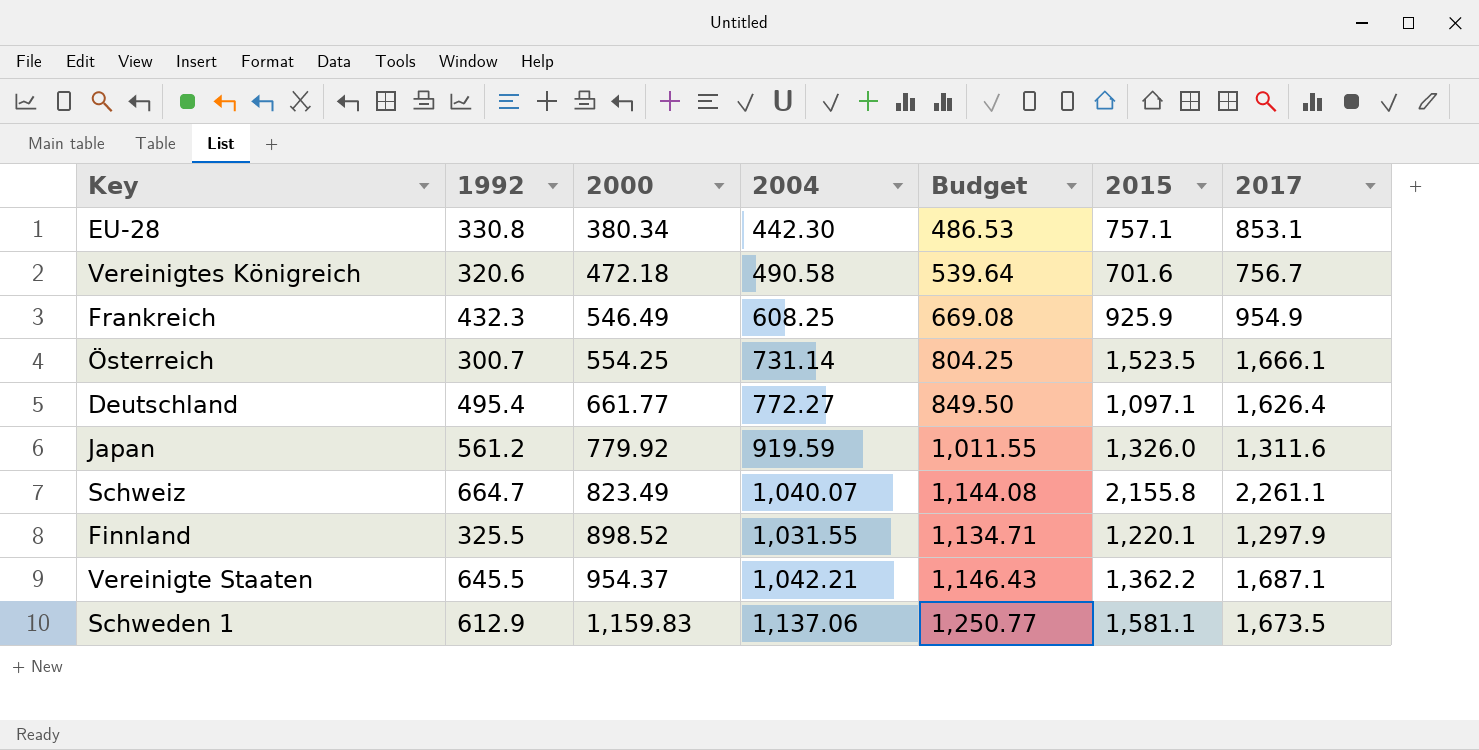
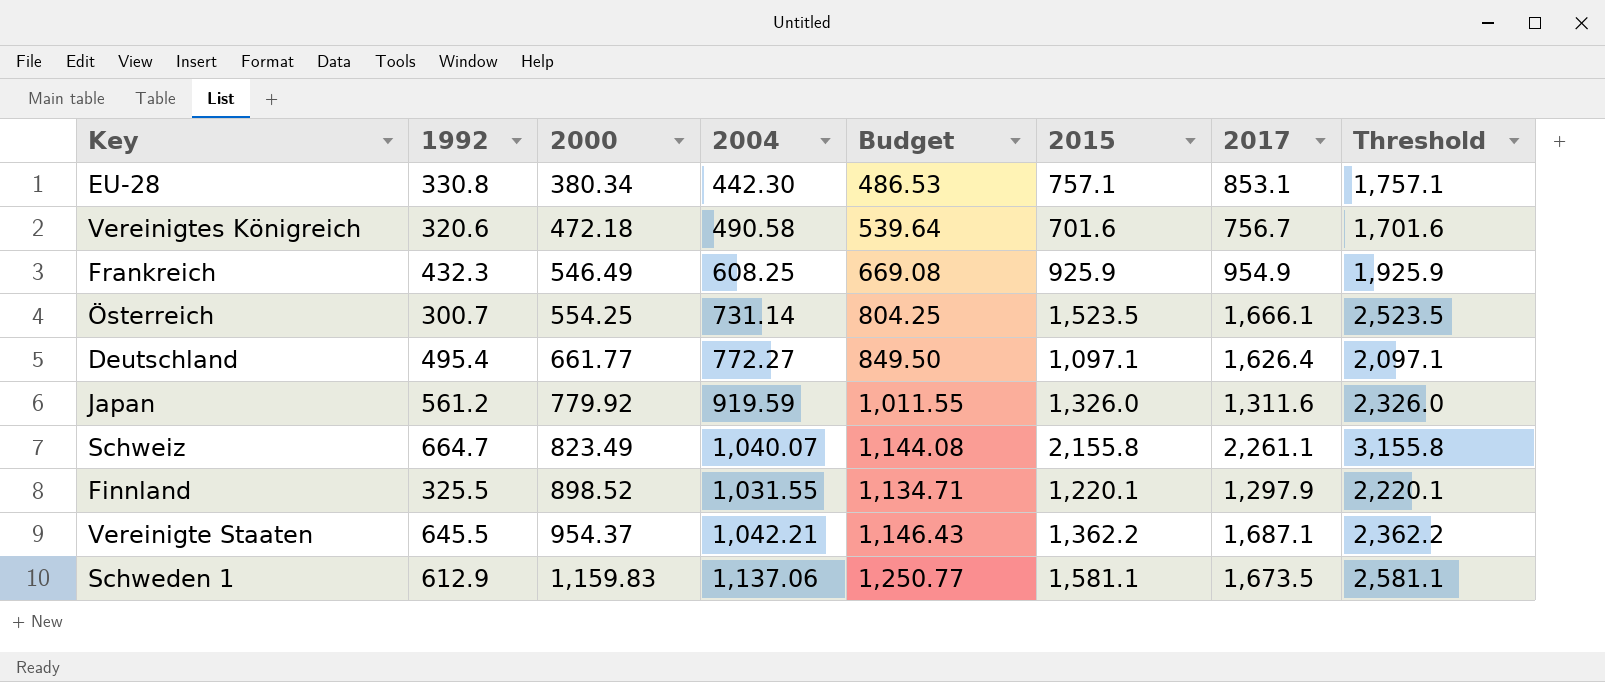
column Threshold | formula: none -> [2015] + 1000

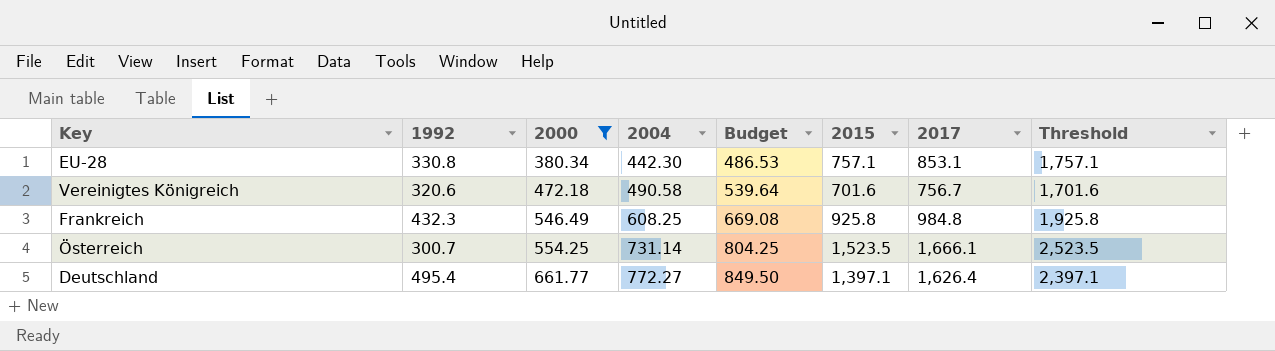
filter: none -> 2000 <= 661.77
Frankreich | 2015: 925.9 -> 925.8
Frankreich | 2017: 954.9 -> 984.8
Frankreich | Threshold: 1,925.9 -> 1,925.8
Deutschland | 2015: 1,097.1 -> 1,397.1
Deutschland | Threshold: 2,097.1 -> 2,397.1

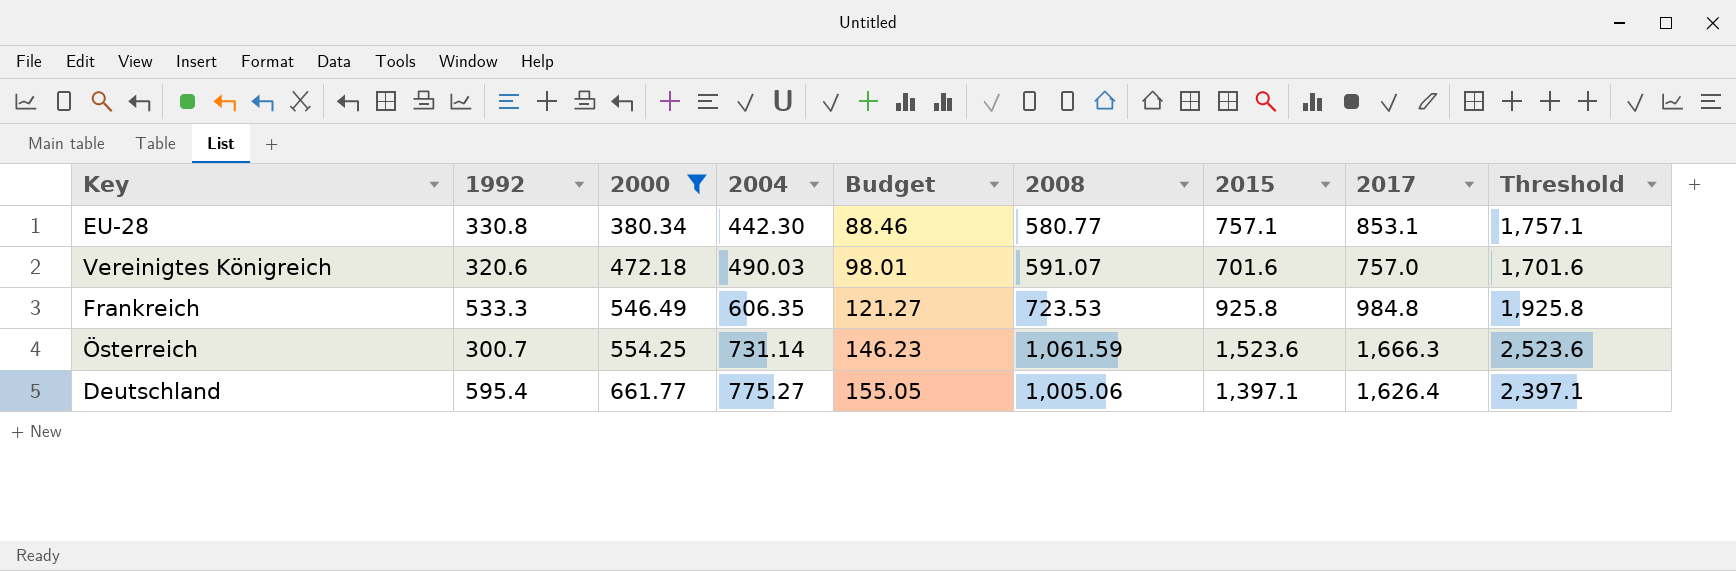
column Budget | formula: [2004] * 1.1 -> [2004] * 0.2
column 2008 | position: none -> 6
Vereinigtes Königreich | 2004: 490.58 -> 490.03
Vereinigtes Königreich | 2017: 756.7 -> 757.0
Frankreich | 1992: 432.3 -> 533.3
Frankreich | 2004: 608.25 -> 606.35
Österreich | 2015: 1,523.5 -> 1,523.6
Österreich | 2017: 1,666.1 -> 1,666.3
Österreich | Threshold: 2,523.5 -> 2,523.6
Deutschland | 1992: 495.4 -> 595.4
Deutschland | 2004: 772.27 -> 775.27

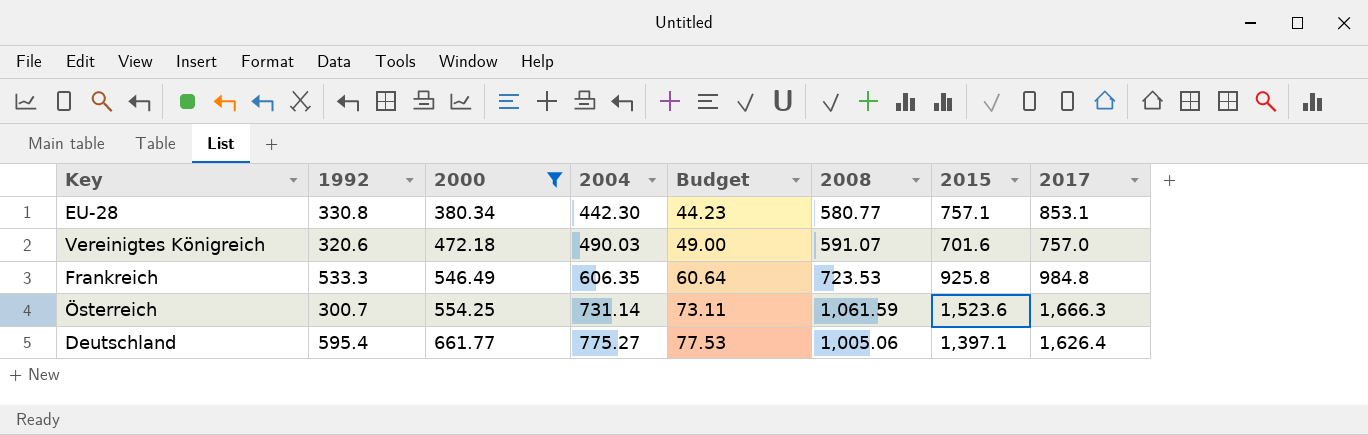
column Threshold | formula: [2015] + 1000 -> none
column Budget | formula: [2004] * 0.2 -> [2004] * 0.1

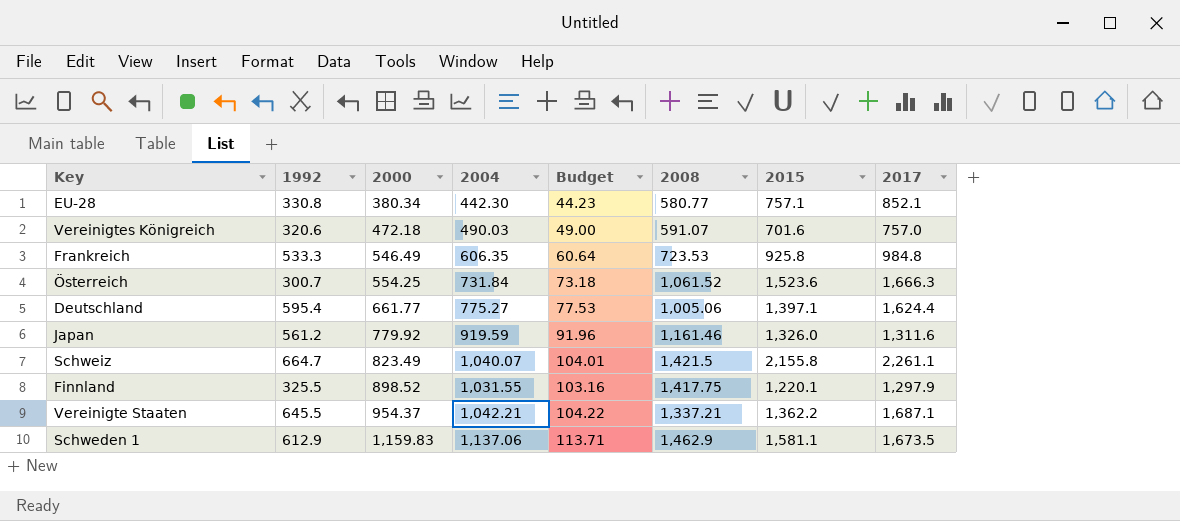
filter: 2000 <= 661.77 -> none
EU-28 | 2017: 853.1 -> 852.1
Österreich | 2004: 731.14 -> 731.84
Österreich | Budget: 73.11 -> 73.18
Österreich | 2008: 1,061.59 -> 1,061.52
Deutschland | 2017: 1,626.4 -> 1,624.4

